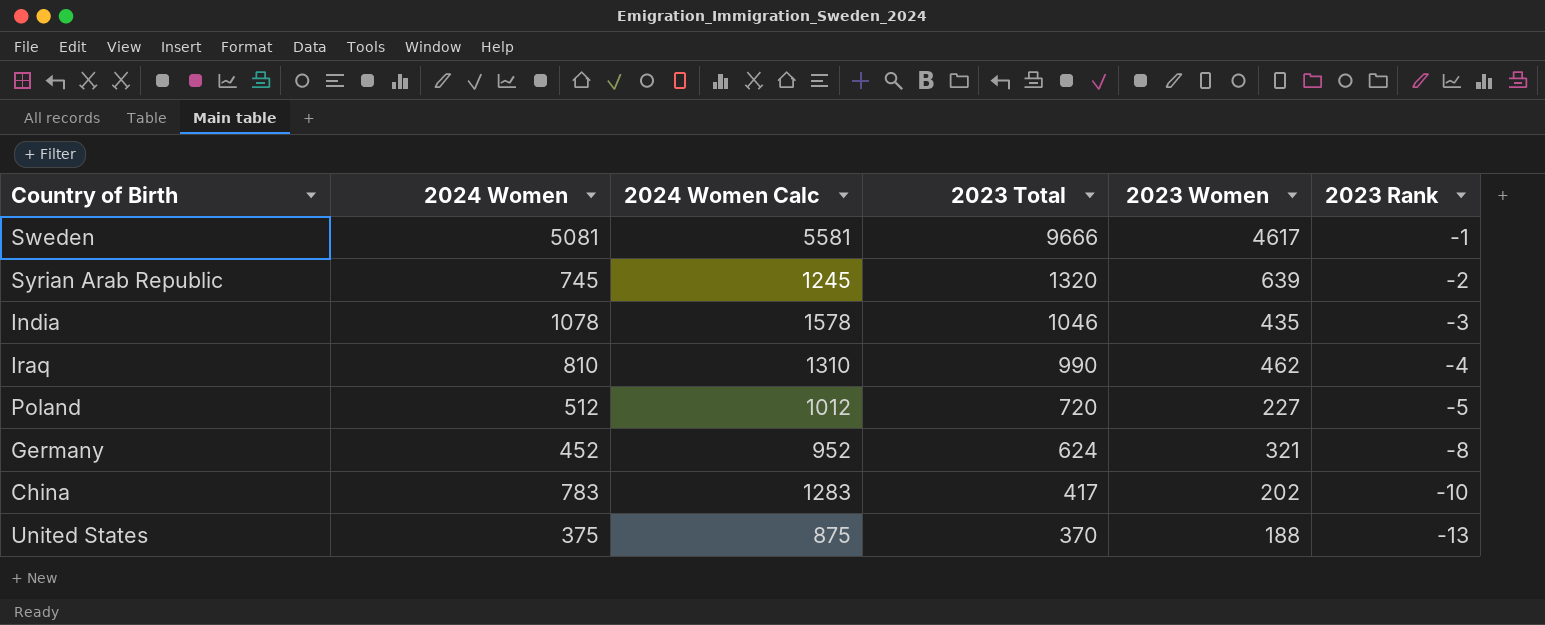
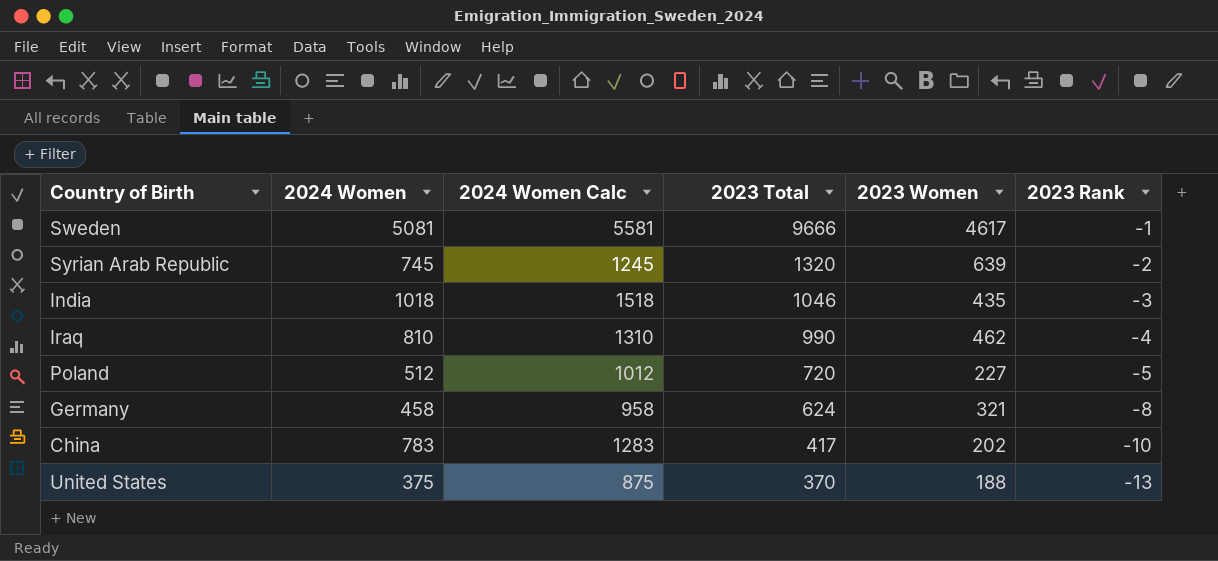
India | 2024 Women: 1078 -> 1018
India | 2024 Women Calc: 1578 -> 1518
Germany | 2024 Women: 452 -> 458
Germany | 2024 Women Calc: 952 -> 958

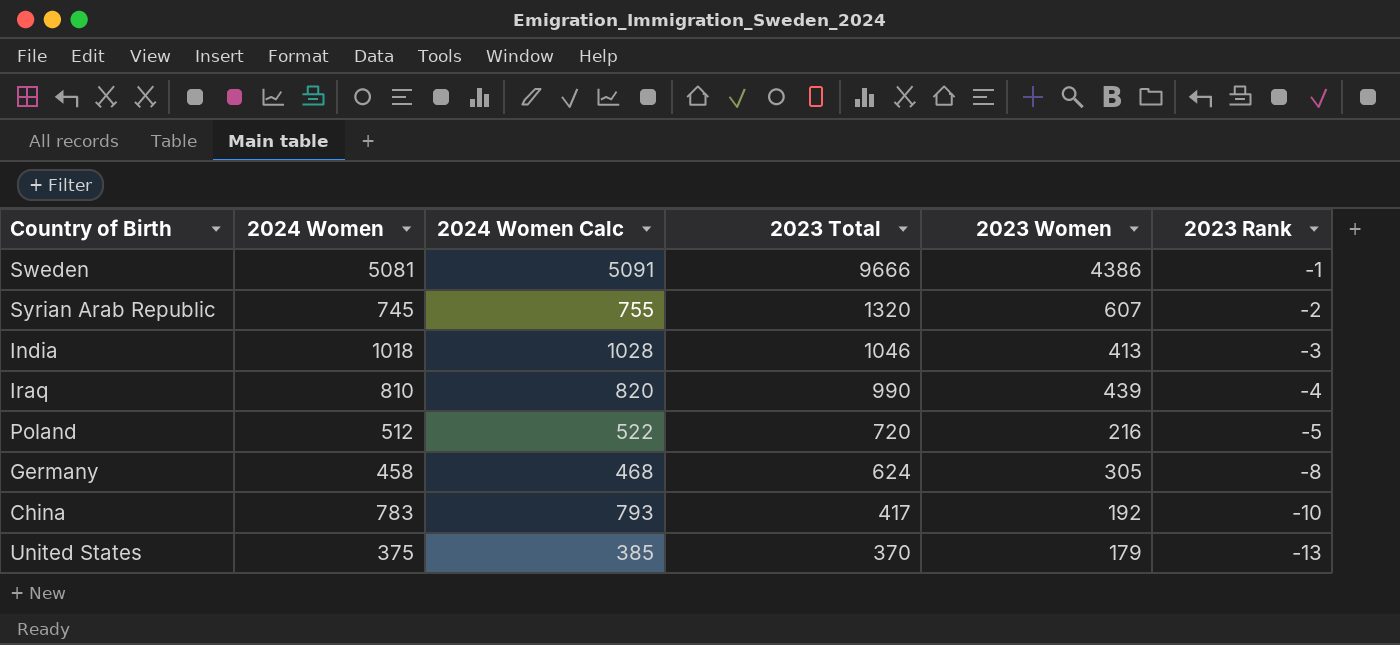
column 2024 Women Calc | formula: [2024 Women] + 500 -> [2024 Women] + 10
Sweden | 2023 Women: 4617 -> 4386
Syrian Arab Republic | 2023 Women: 639 -> 607
India | 2023 Women: 435 -> 413
Iraq | 2023 Women: 462 -> 439
Poland | 2023 Women: 227 -> 216
Germany | 2023 Women: 321 -> 305
China | 2023 Women: 202 -> 192
United States | 2023 Women: 188 -> 179

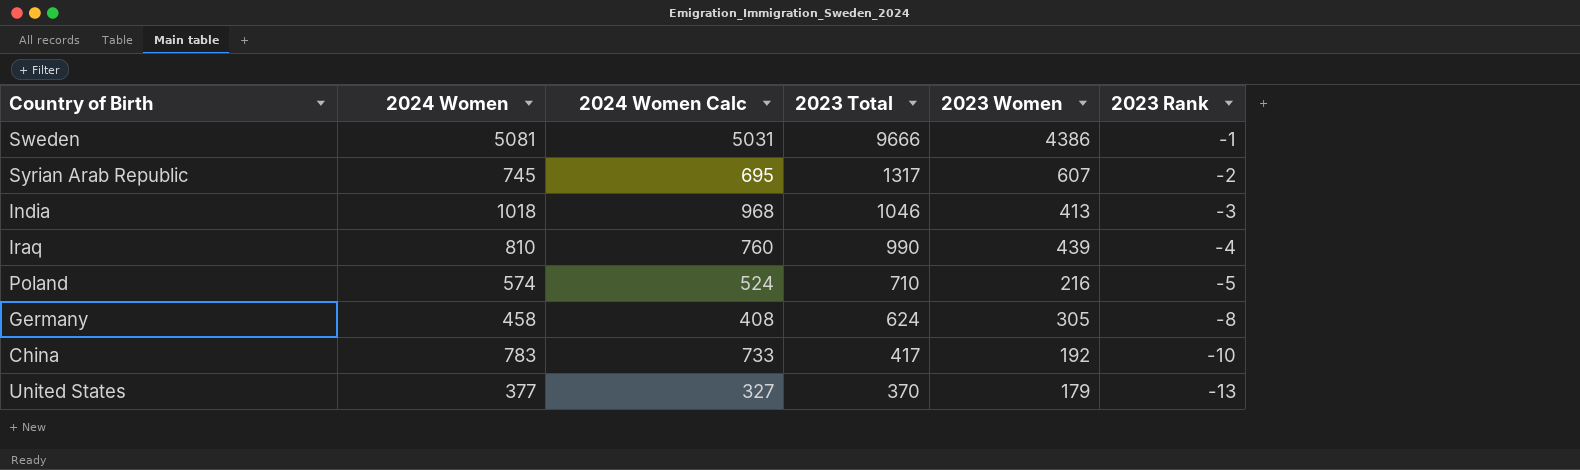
column 2024 Women Calc | formula: [2024 Women] + 10 -> [2024 Women] - 50
Syrian Arab Republic | 2023 Total: 1320 -> 1317
Poland | 2024 Women: 512 -> 574
Poland | 2023 Total: 720 -> 710
United States | 2024 Women: 375 -> 377

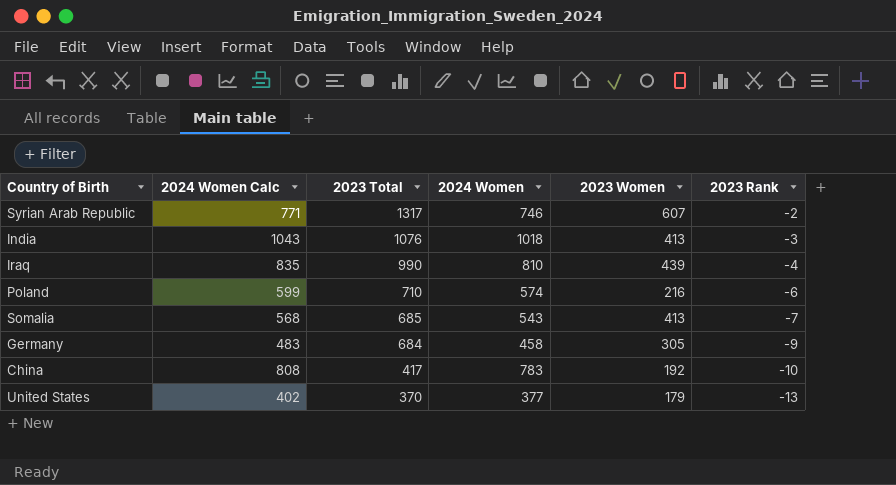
column 2024 Women Calc | formula: [2024 Women] - 50 -> [2024 Women] + 25
column 2024 Women | position: 2 -> 4
row Sweden: 5081 | 5031 | 9666 | 4386 | -1 -> none
Syrian Arab Republic | 2024 Women: 745 -> 746
India | 2023 Total: 1046 -> 1076
Poland | 2023 Rank: -5 -> -6
row Somalia: none -> 568 | 685 | 543 | 413 | -7
Germany | 2023 Total: 624 -> 684
Germany | 2023 Rank: -8 -> -9

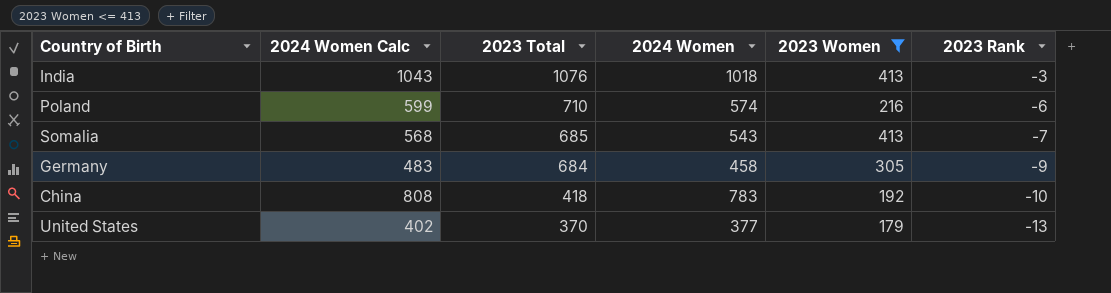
filter: none -> 2023 Women <= 413
China | 2023 Total: 417 -> 418

